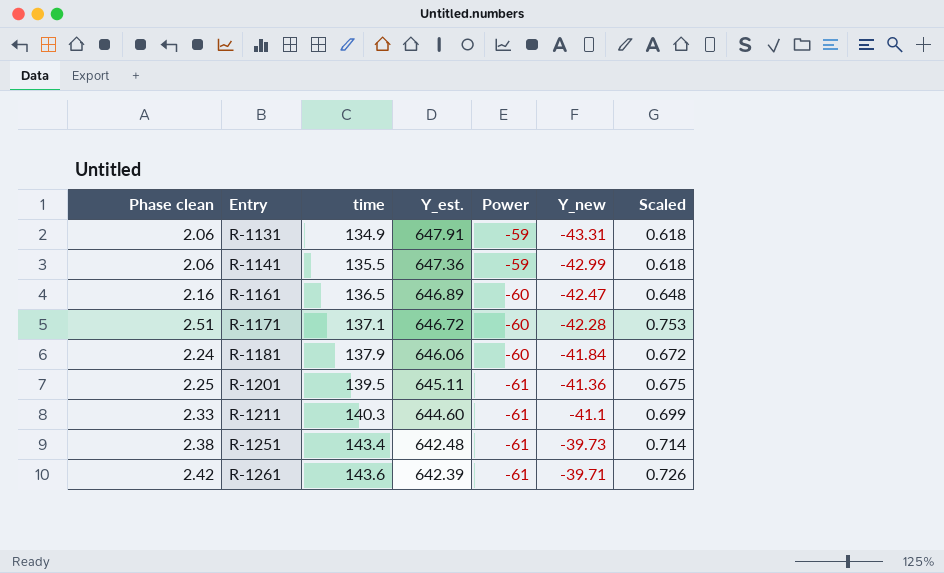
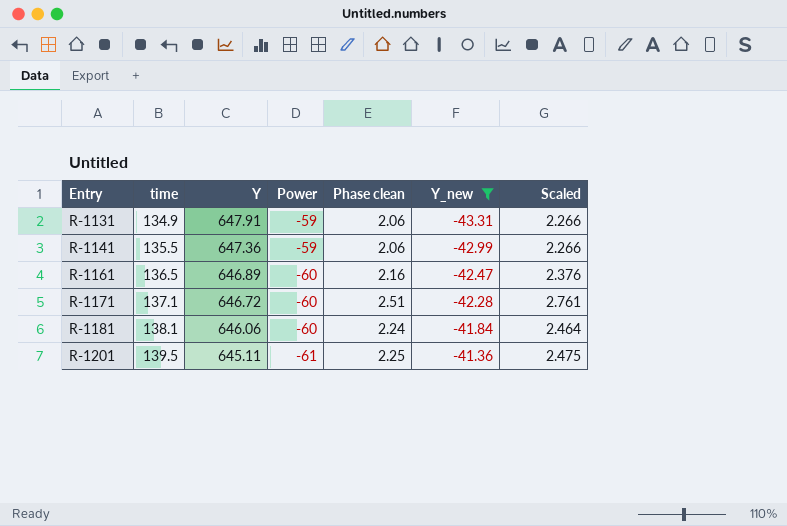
filter: none -> Y_new <= -41.36
column name: Y_est. -> Y
column Phase clean | position: 1 -> 5
column Scaled | formula: [Phase clean] * 0.3 -> [Phase clean] * 1.1
R-1181 | time: 137.9 -> 138.1

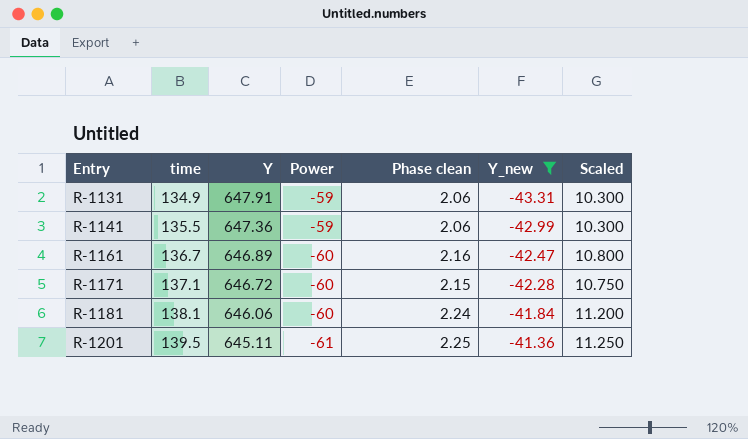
column Scaled | formula: [Phase clean] * 1.1 -> [Phase clean] * 5
R-1161 | time: 136.5 -> 136.7
R-1171 | Phase clean: 2.51 -> 2.15

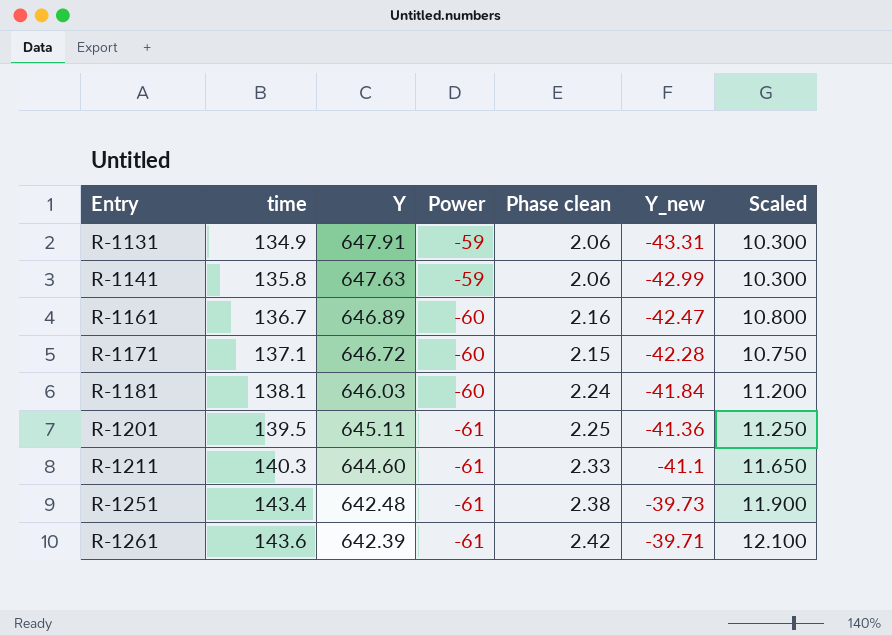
filter: Y_new <= -41.36 -> none
R-1141 | time: 135.5 -> 135.8
R-1141 | Y: 647.36 -> 647.63
R-1181 | Y: 646.06 -> 646.03

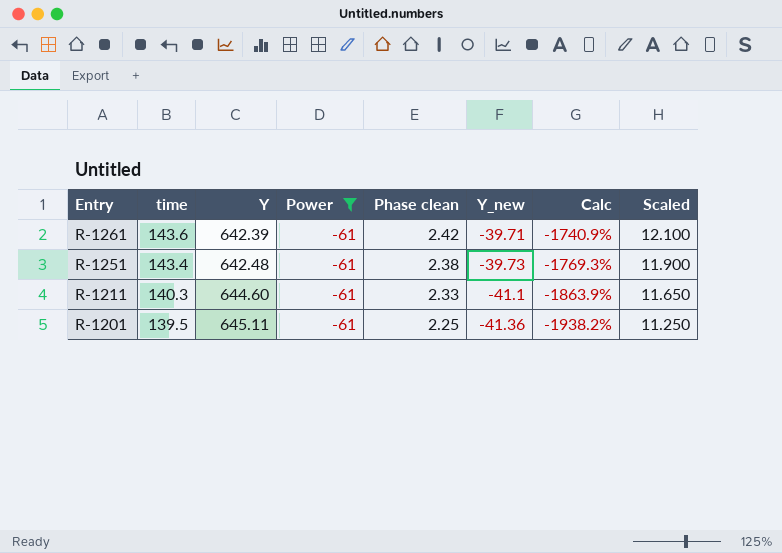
filter: none -> Power = -61
row order: Entry ascending -> Entry descending
column Calc | formula: none -> ([Y_new] - [Phase clean]) / [Phase clean]

